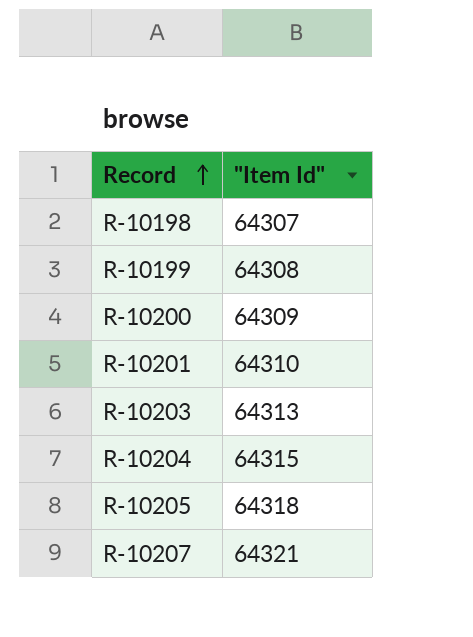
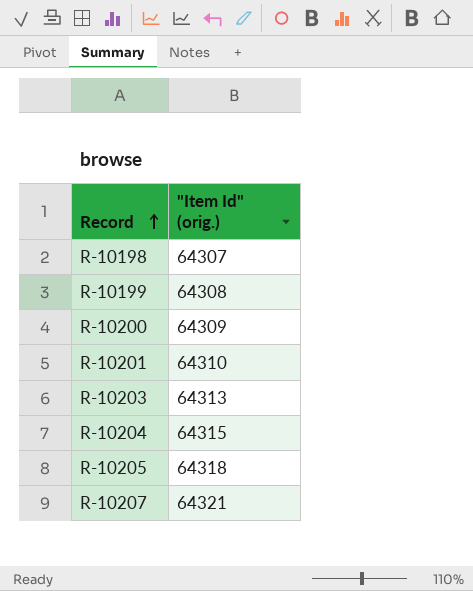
column name: "Item Id" -> "Item Id" (orig.)

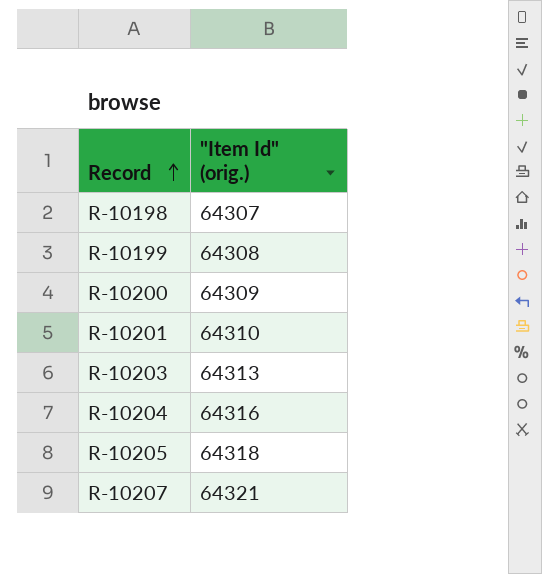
R-10204 | "Item Id" (orig.): 64315 -> 64316

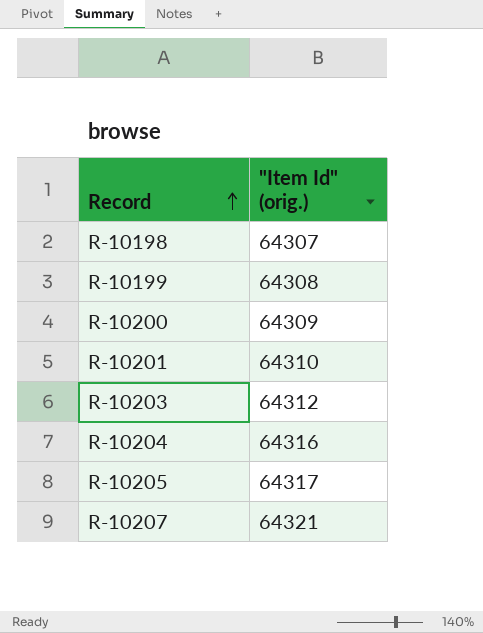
R-10203 | "Item Id" (orig.): 64313 -> 64312
R-10205 | "Item Id" (orig.): 64318 -> 64317

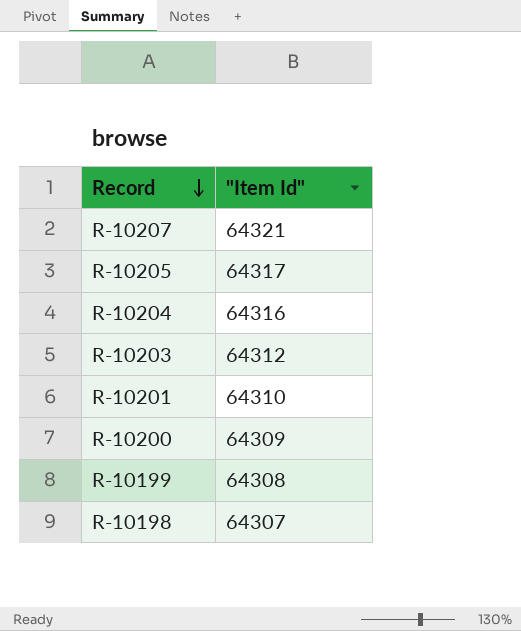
row order: Record ascending -> Record descending
column name: "Item Id" (orig.) -> "Item Id"

